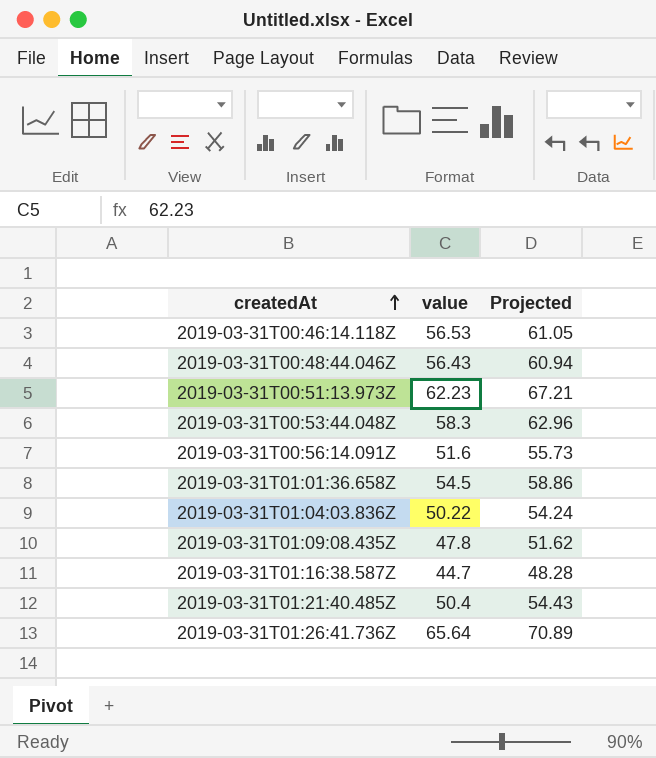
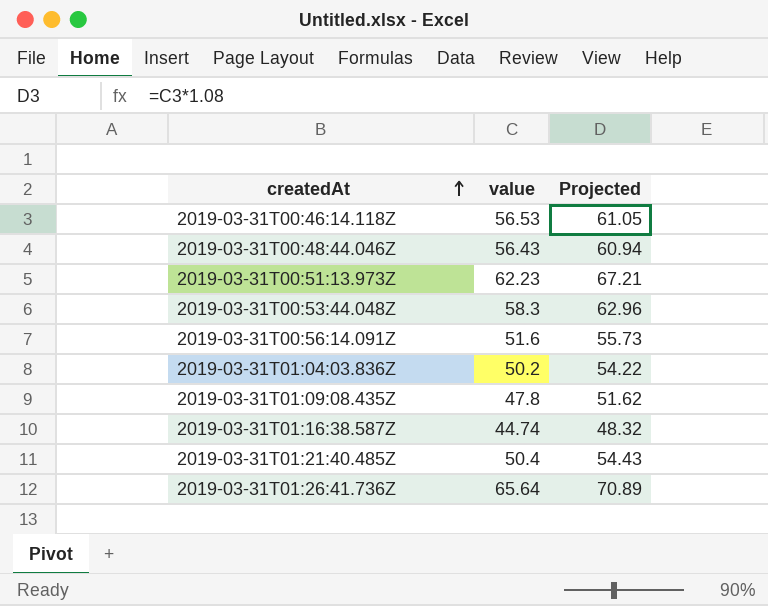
row 2019-03-31T01:01:36.658Z: 54.5 | 58.86 -> none
2019-03-31T01:04:03.836Z | value: 50.22 -> 50.2
2019-03-31T01:04:03.836Z | Projected: 54.24 -> 54.22
2019-03-31T01:16:38.587Z | value: 44.7 -> 44.74
2019-03-31T01:16:38.587Z | Projected: 48.28 -> 48.32

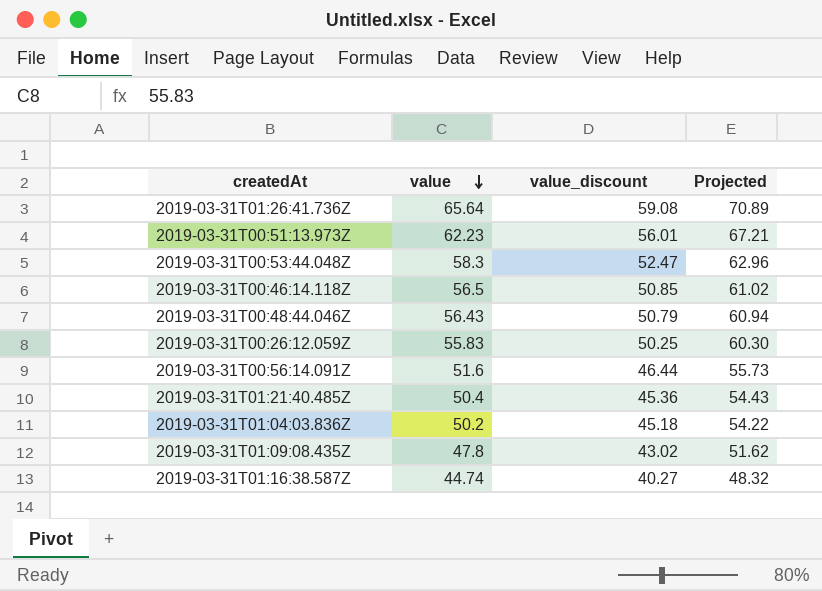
row order: createdAt ascending -> value descending
column value_discount | formula: none -> [value] * 0.9
2019-03-31T00:46:14.118Z | value: 56.53 -> 56.5
2019-03-31T00:46:14.118Z | Projected: 61.05 -> 61.02
row 2019-03-31T00:26:12.059Z: none -> 55.83 | 50.25 | 60.30

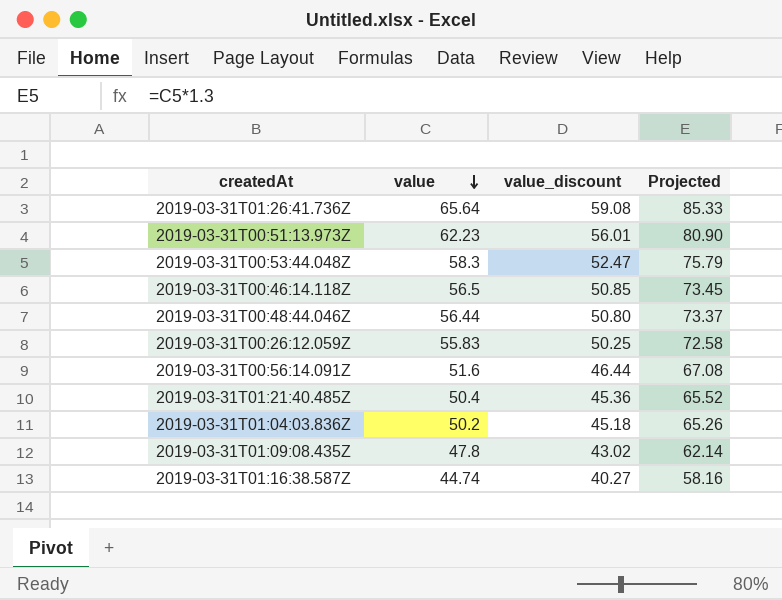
column Projected | formula: [value] * 1.08 -> [value] * 1.3
2019-03-31T00:48:44.046Z | value: 56.43 -> 56.44
2019-03-31T00:48:44.046Z | value_discount: 50.79 -> 50.80

